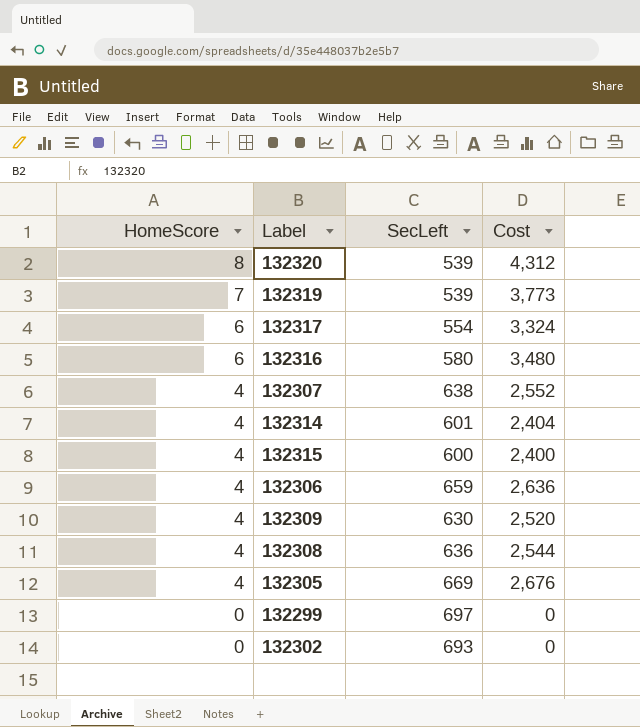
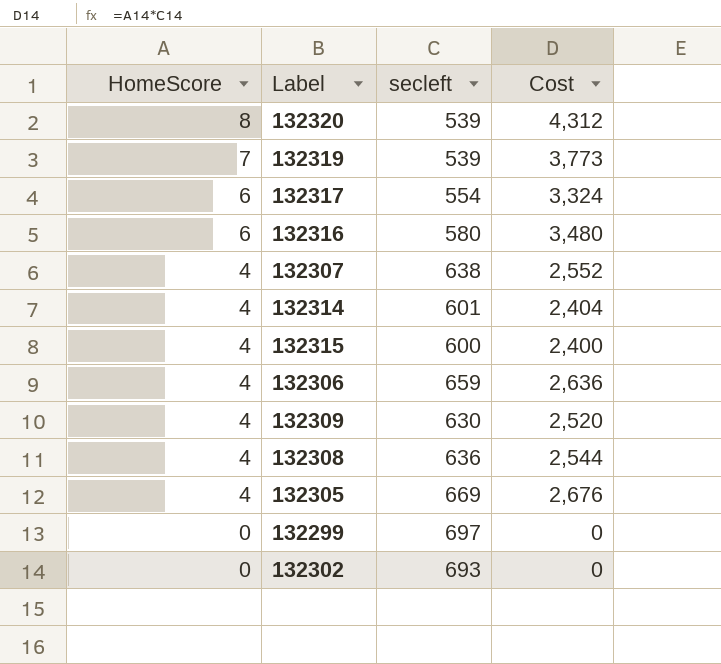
column name: SecLeft -> secleft

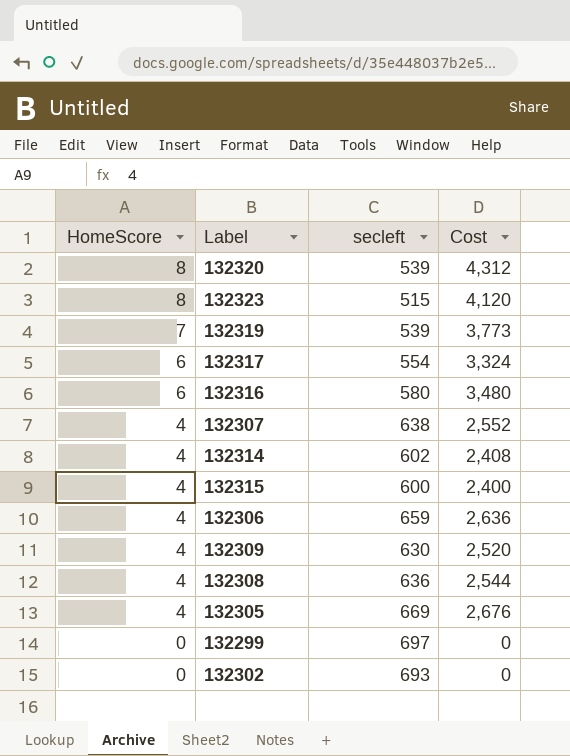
row 132323: none -> 8 | 515 | 4,120
132314 | secleft: 601 -> 602
132314 | Cost: 2,404 -> 2,408

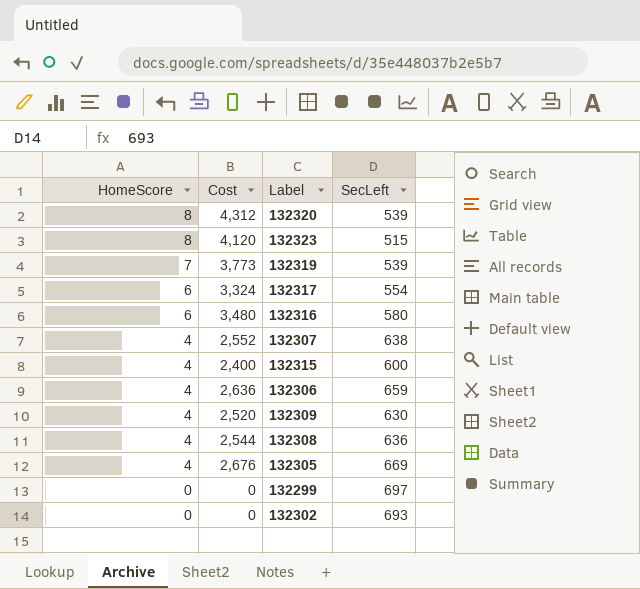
column Cost | position: 4 -> 2
column name: secleft -> SecLeft
row 132314: 4 | 602 | 2,408 -> none

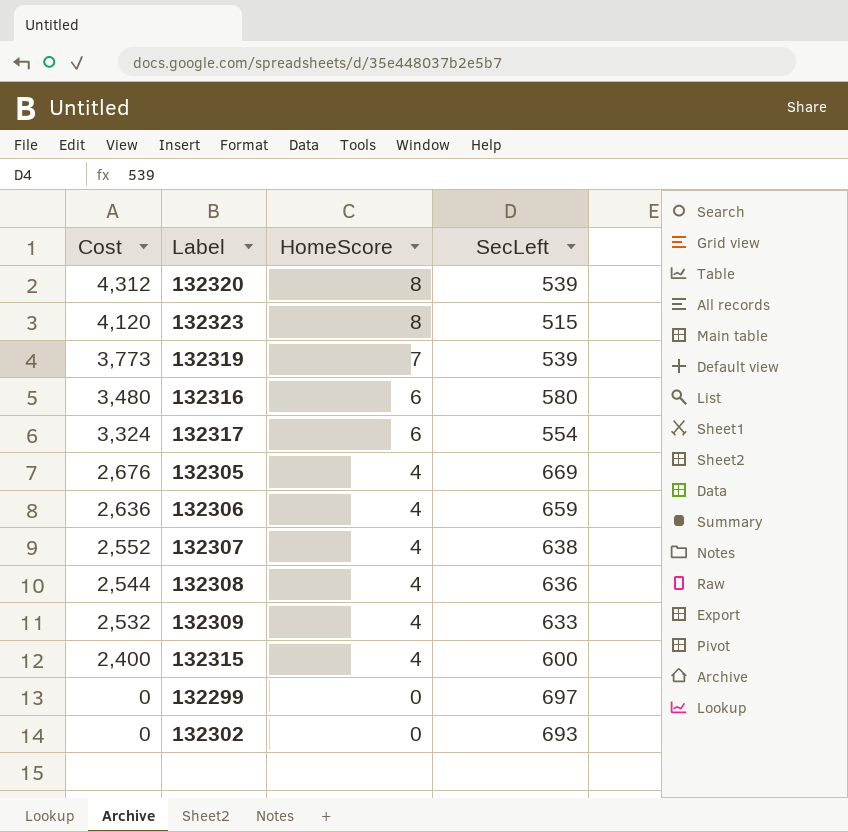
row order: HomeScore descending -> Cost descending
column HomeScore | position: 1 -> 3
132309 | Cost: 2,520 -> 2,532
132309 | SecLeft: 630 -> 633

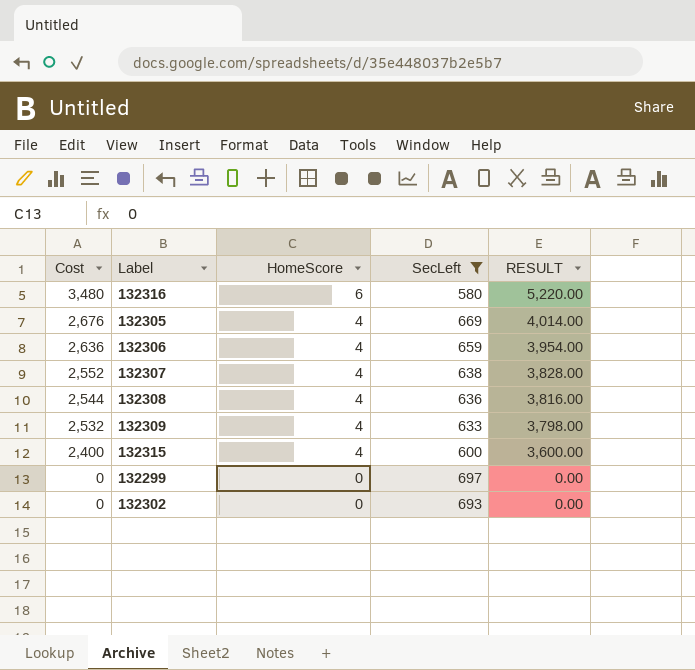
filter: none -> SecLeft >= 580
column RESULT | formula: none -> [Cost] * 1.5

